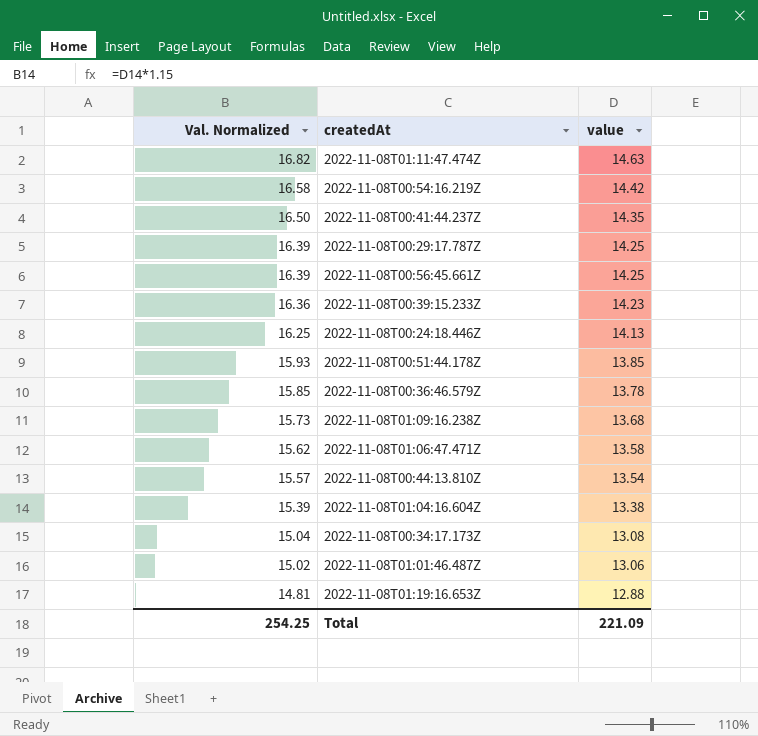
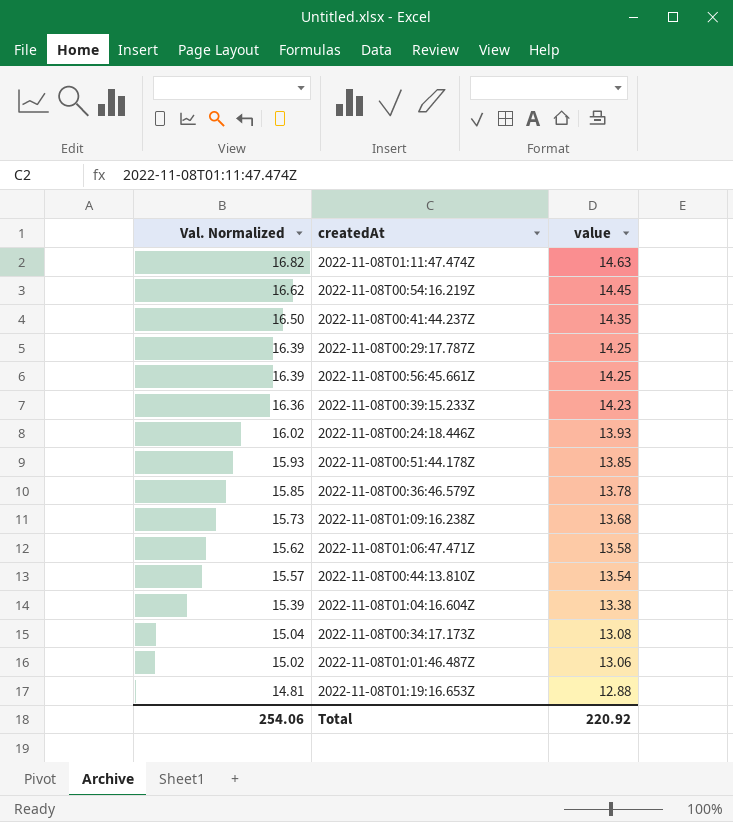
2022-11-08T00:54:16.219Z | Val. Normalized: 16.58 -> 16.62
2022-11-08T00:54:16.219Z | value: 14.42 -> 14.45
2022-11-08T00:24:18.446Z | Val. Normalized: 16.25 -> 16.02
2022-11-08T00:24:18.446Z | value: 14.13 -> 13.93
Total | Val. Normalized: 254.25 -> 254.06
Total | value: 221.09 -> 220.92

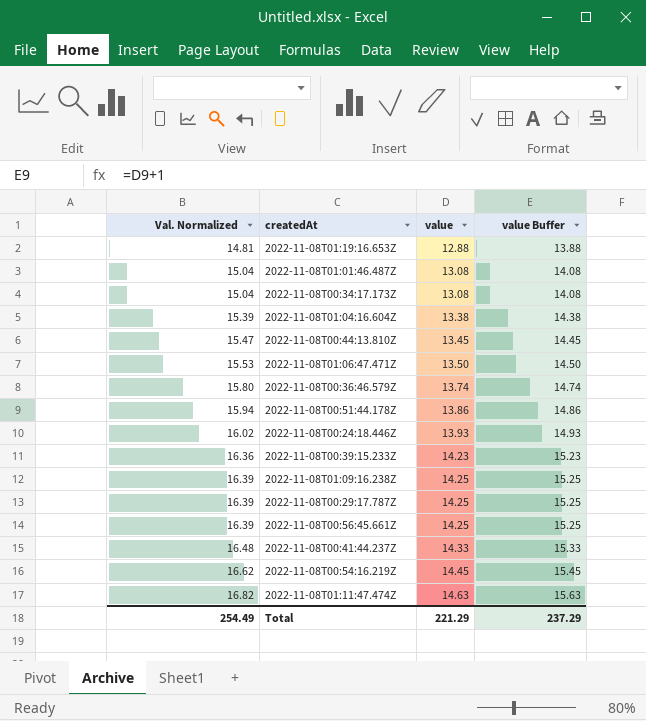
row order: Val. Normalized descending -> Val. Normalized ascending
column value Buffer | formula: none -> [value] + 1
2022-11-08T01:01:46.487Z | Val. Normalized: 15.02 -> 15.04
2022-11-08T01:01:46.487Z | value: 13.06 -> 13.08
2022-11-08T00:44:13.810Z | Val. Normalized: 15.57 -> 15.47
2022-11-08T00:44:13.810Z | value: 13.54 -> 13.45
2022-11-08T01:06:47.471Z | Val. Normalized: 15.62 -> 15.53
2022-11-08T01:06:47.471Z | value: 13.58 -> 13.50
2022-11-08T00:36:46.579Z | Val. Normalized: 15.85 -> 15.80
2022-11-08T00:36:46.579Z | value: 13.78 -> 13.74
2022-11-08T00:51:44.178Z | Val. Normalized: 15.93 -> 15.94
2022-11-08T00:51:44.178Z | value: 13.85 -> 13.86
2022-11-08T01:09:16.238Z | Val. Normalized: 15.73 -> 16.39
2022-11-08T01:09:16.238Z | value: 13.68 -> 14.25
2022-11-08T00:41:44.237Z | Val. Normalized: 16.50 -> 16.48
2022-11-08T00:41:44.237Z | value: 14.35 -> 14.33
Total | Val. Normalized: 254.06 -> 254.49
Total | value: 220.92 -> 221.29

